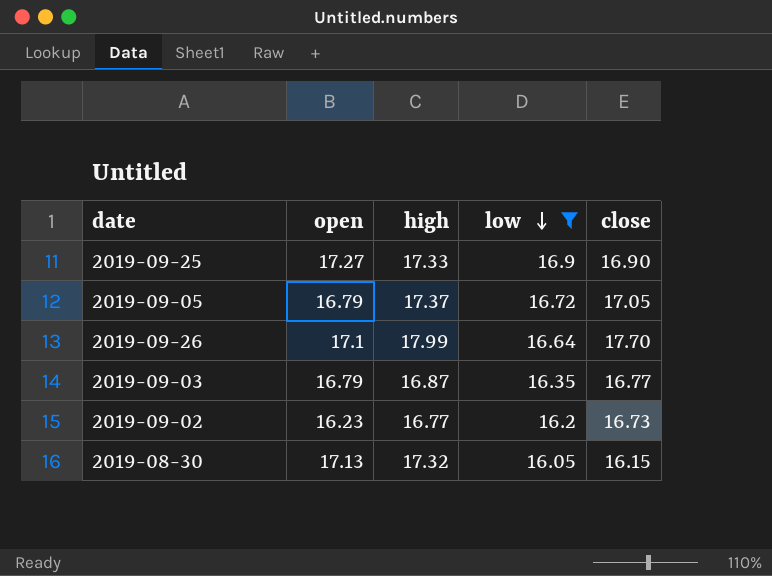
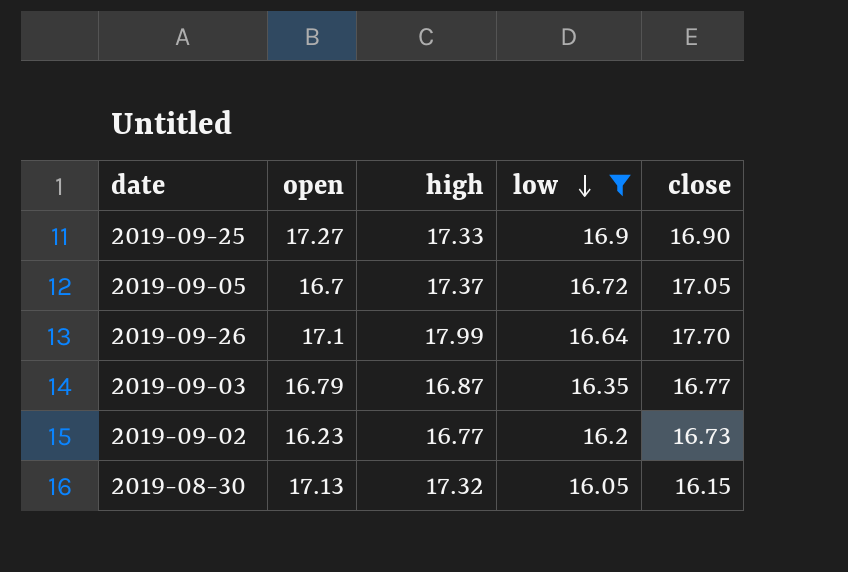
2019-09-05 | open: 16.79 -> 16.7

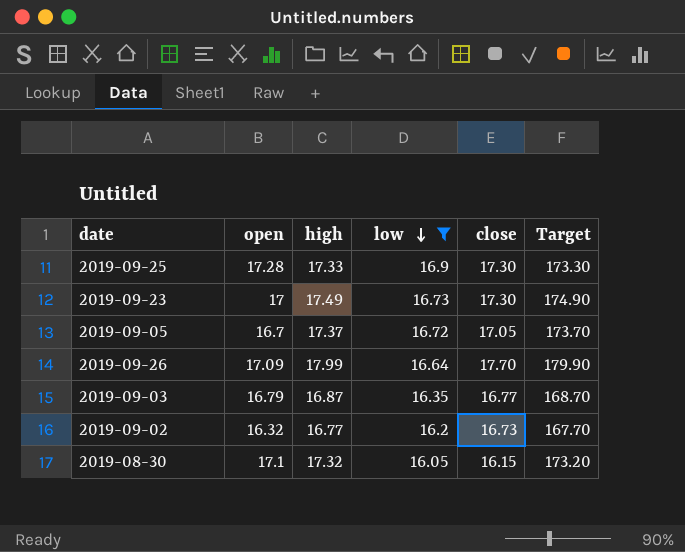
column Target | formula: none -> [high] * 10
2019-09-25 | open: 17.27 -> 17.28
2019-09-25 | close: 16.90 -> 17.30
row 2019-09-23: none -> 17 | 17.49 | 16.73 | 17.30 | 174.90
2019-09-26 | open: 17.1 -> 17.09
2019-09-02 | open: 16.23 -> 16.32
2019-08-30 | open: 17.13 -> 17.1

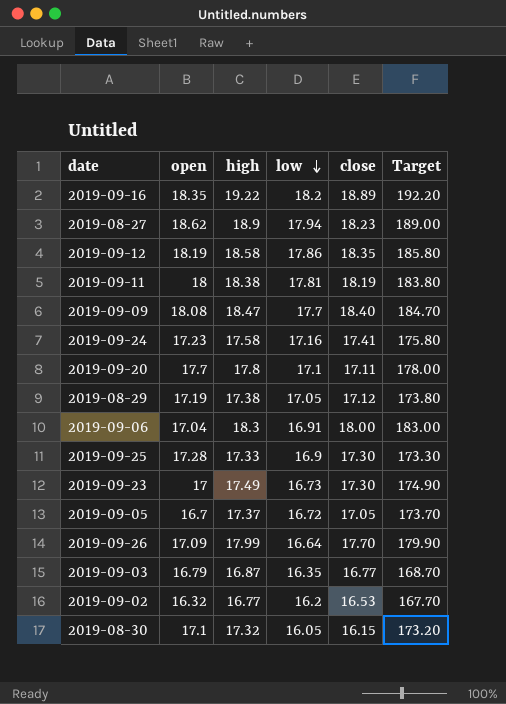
filter: low <= 16.9 -> none
2019-09-02 | close: 16.73 -> 16.53

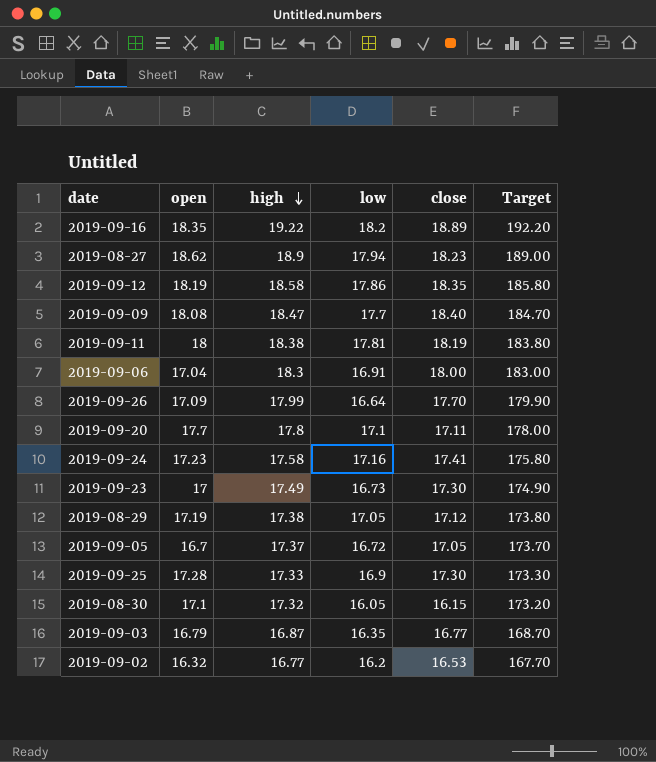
row order: low descending -> high descending

